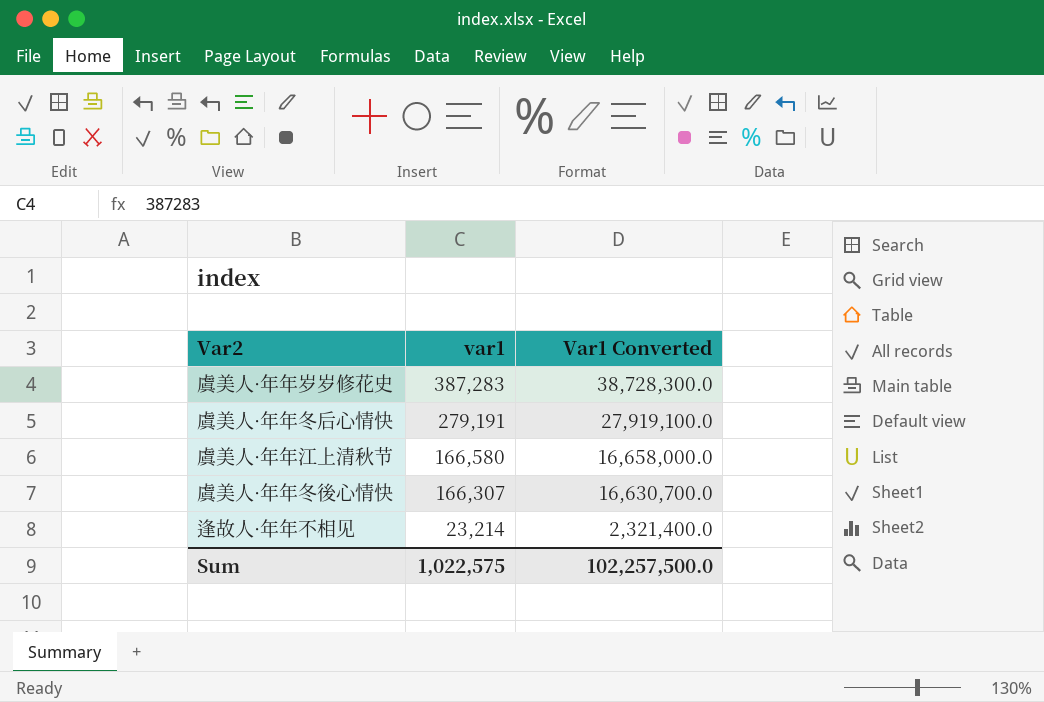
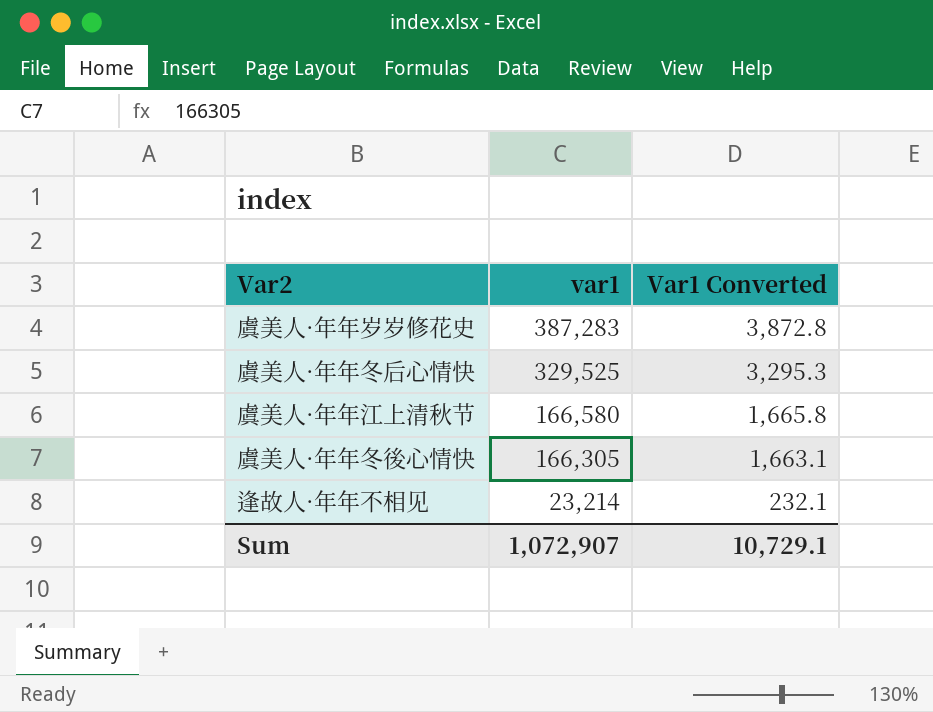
column Var1 Converted | formula: [var1] * 100 -> [var1] * 0.01
虞美人·年年冬后心情快 | var1: 279,191 -> 329,525
虞美人·年年冬後心情快 | var1: 166,307 -> 166,305
Sum | var1: 1,022,575 -> 1,072,907
Sum | Var1 Converted: 102,257,500.0 -> 10,729.1

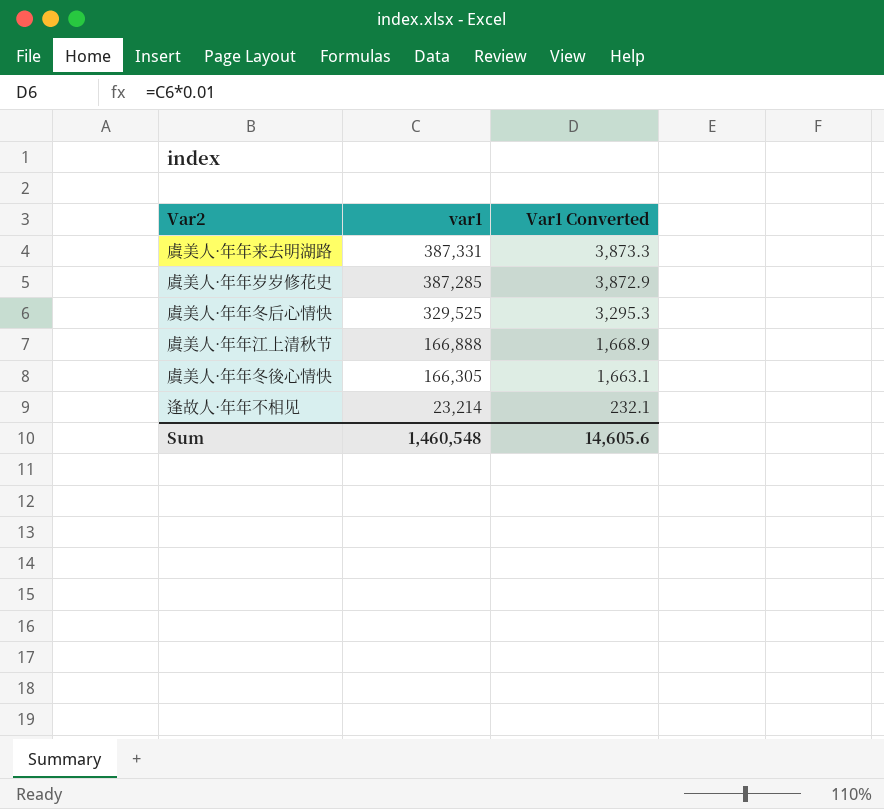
row 虞美人·年年来去明湖路: none -> 387,331 | 3,873.3
虞美人·年年岁岁修花史 | var1: 387,283 -> 387,285
虞美人·年年岁岁修花史 | Var1 Converted: 3,872.8 -> 3,872.9
虞美人·年年江上清秋节 | var1: 166,580 -> 166,888
虞美人·年年江上清秋节 | Var1 Converted: 1,665.8 -> 1,668.9
Sum | var1: 1,072,907 -> 1,460,548
Sum | Var1 Converted: 10,729.1 -> 14,605.6

